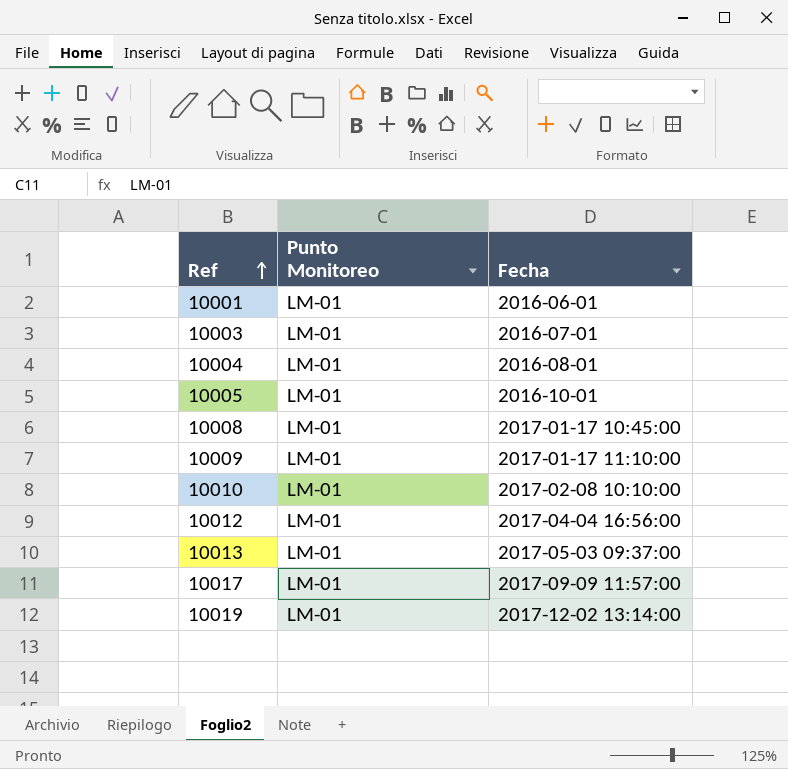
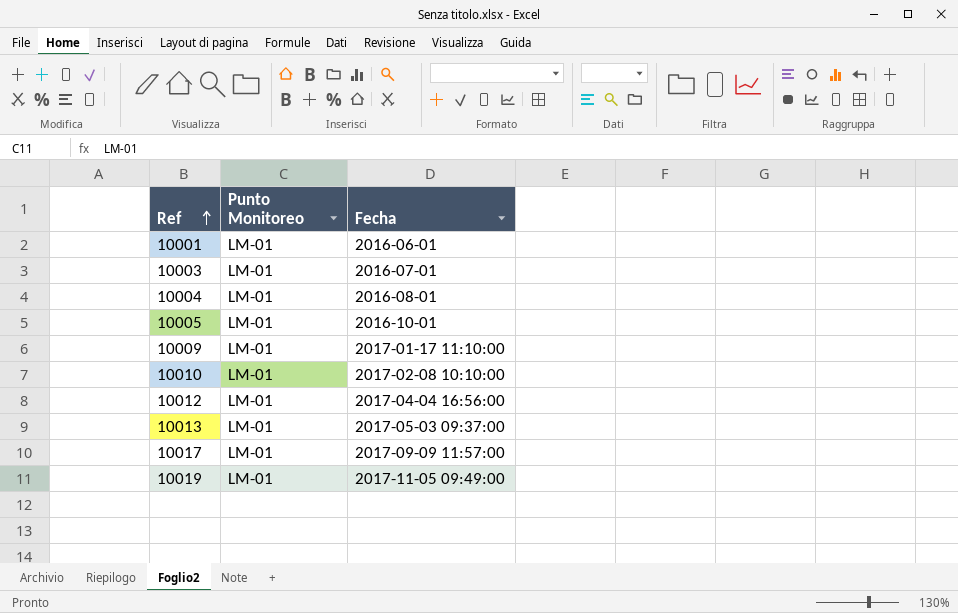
row 10008: LM-01 | 2017-01-17 10:45:00 -> none
10019 | Fecha: 2017-12-02 13:14:00 -> 2017-11-05 09:49:00

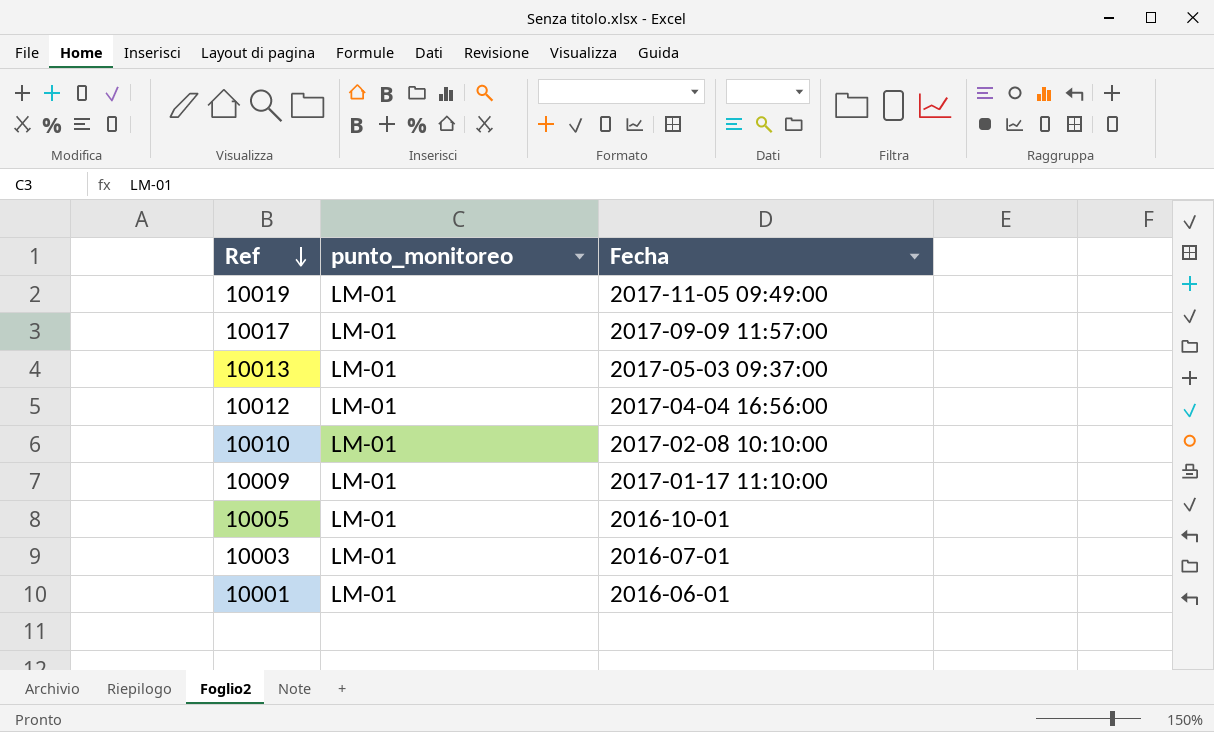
row order: Ref ascending -> Ref descending
column name: Punto Monitoreo -> punto_monitoreo
row 10004: LM-01 | 2016-08-01 -> none

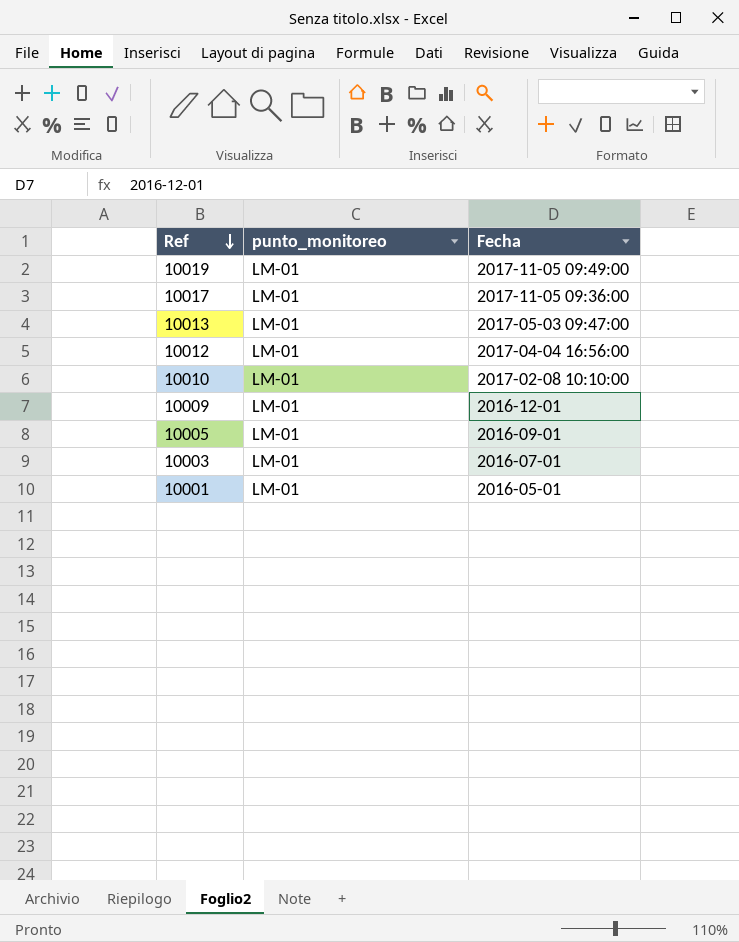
10017 | Fecha: 2017-09-09 11:57:00 -> 2017-11-05 09:36:00
10013 | Fecha: 2017-05-03 09:37:00 -> 2017-05-03 09:47:00
10009 | Fecha: 2017-01-17 11:10:00 -> 2016-12-01
10005 | Fecha: 2016-10-01 -> 2016-09-01
10001 | Fecha: 2016-06-01 -> 2016-05-01

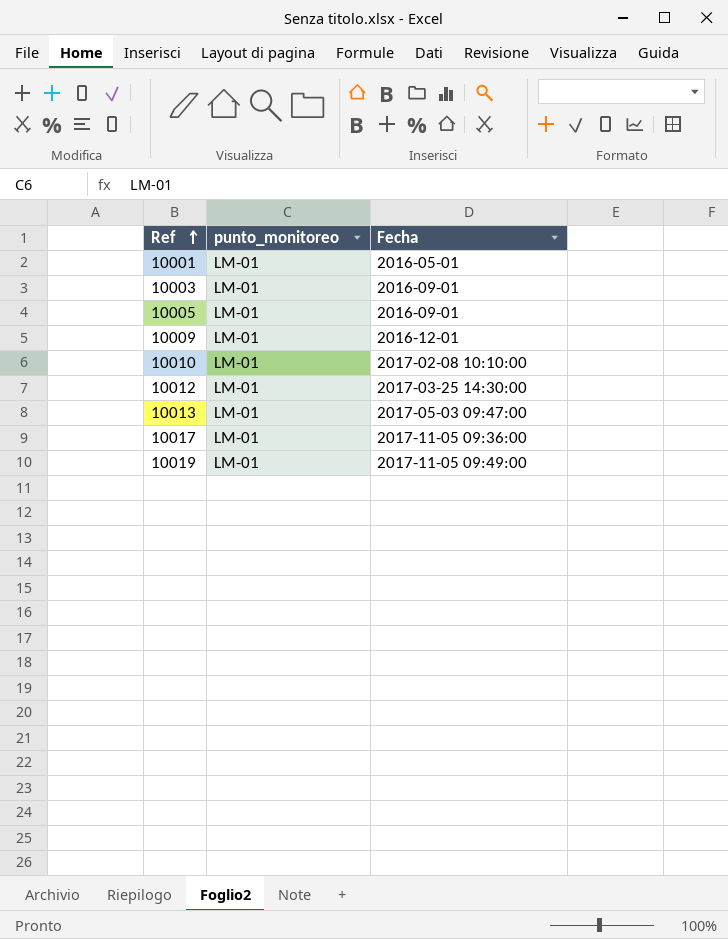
row order: Ref descending -> Ref ascending
10003 | Fecha: 2016-07-01 -> 2016-09-01
10012 | Fecha: 2017-04-04 16:56:00 -> 2017-03-25 14:30:00

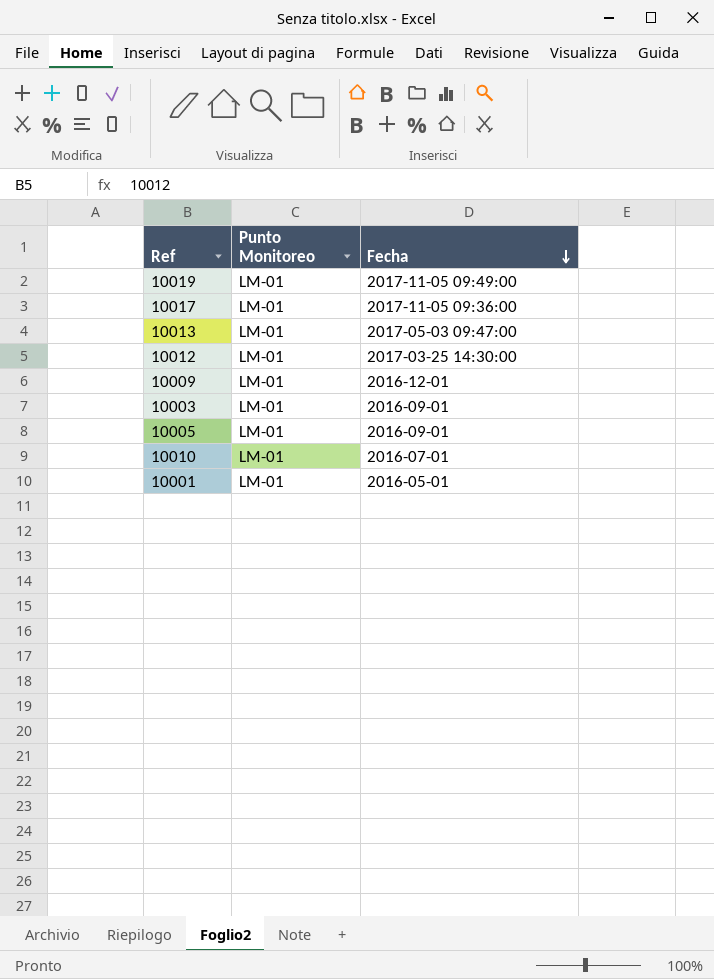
row order: Ref ascending -> Fecha descending
column name: punto_monitoreo -> Punto Monitoreo
10010 | Fecha: 2017-02-08 10:10:00 -> 2016-07-01

